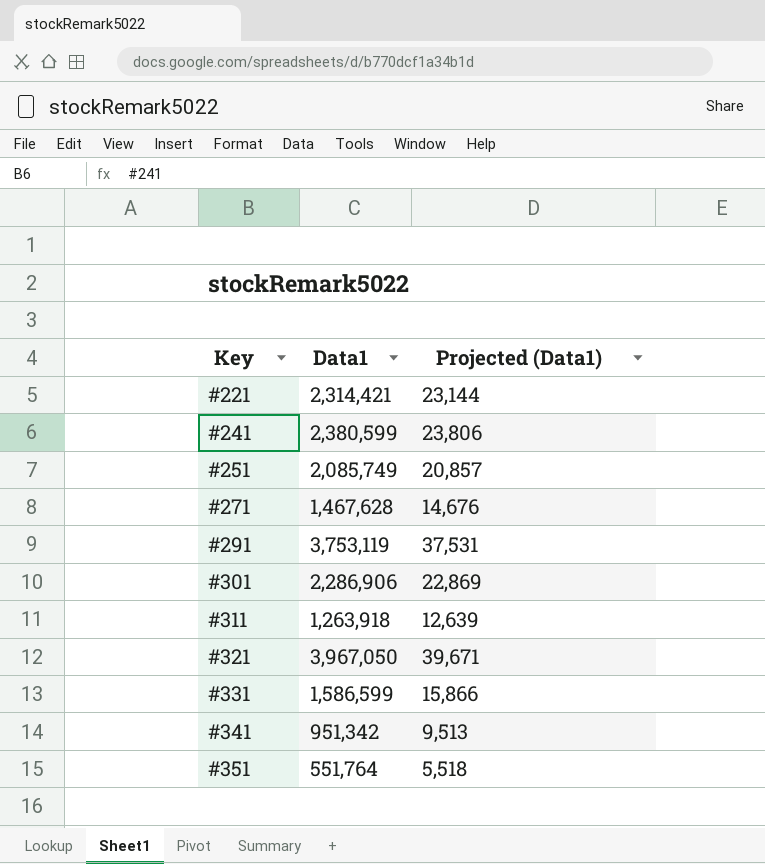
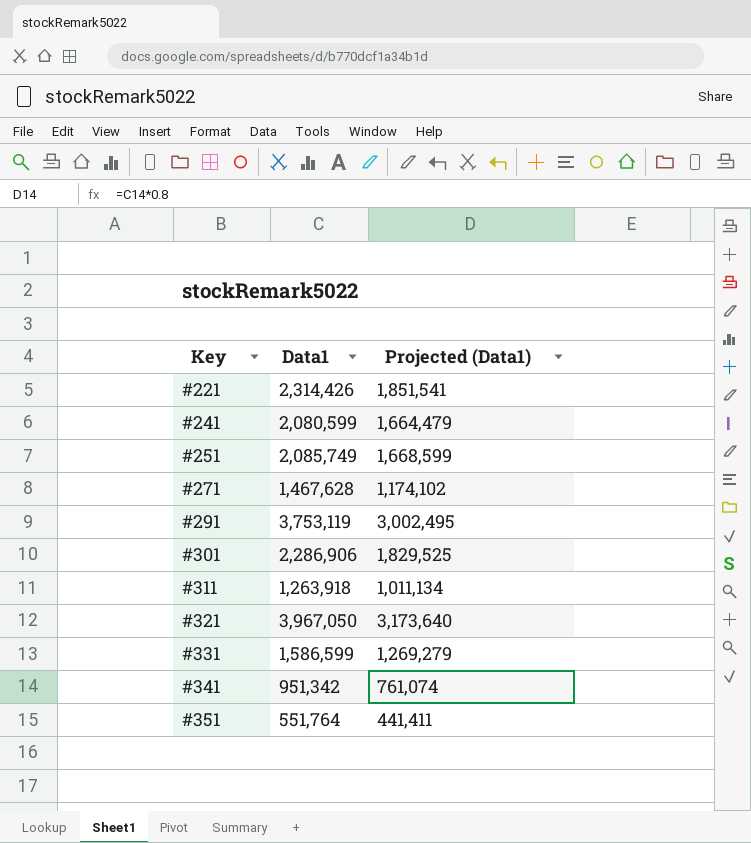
column Projected (Data1) | formula: [Data1] * 0.01 -> [Data1] * 0.8
#221 | Data1: 2,314,421 -> 2,314,426
#241 | Data1: 2,380,599 -> 2,080,599

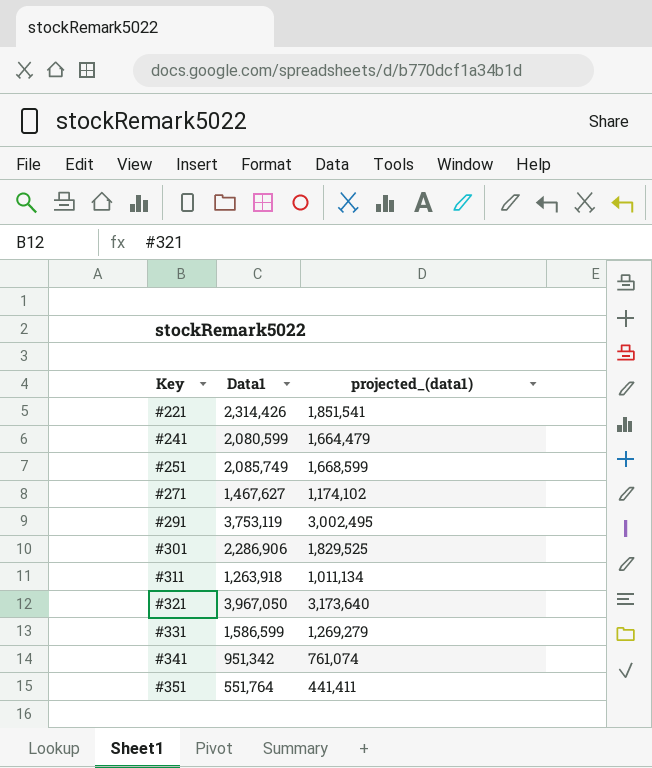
column name: Projected (Data1) -> projected_(data1)
#271 | Data1: 1,467,628 -> 1,467,627

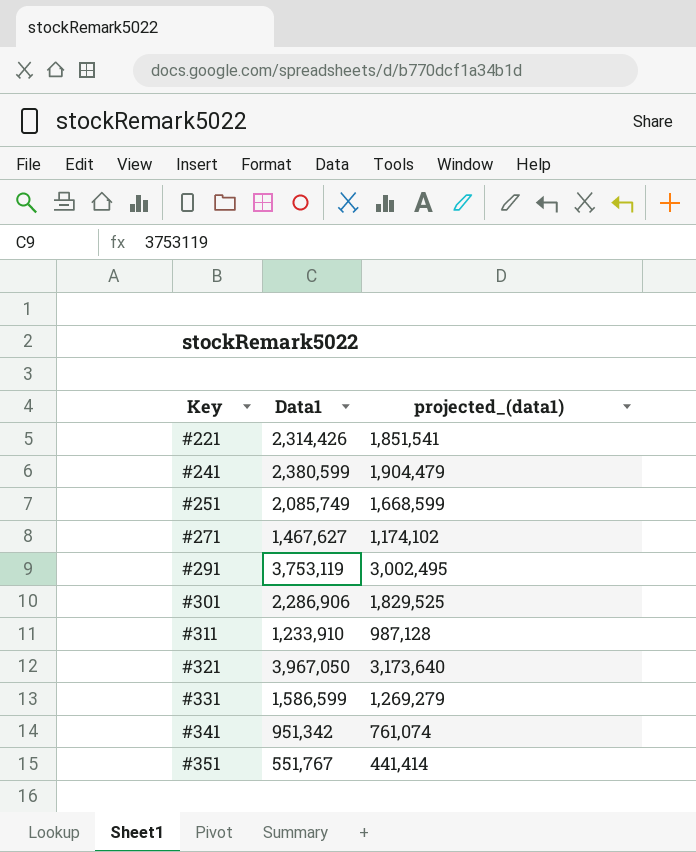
#241 | Data1: 2,080,599 -> 2,380,599
#241 | projected_(data1): 1,664,479 -> 1,904,479
#311 | Data1: 1,263,918 -> 1,233,910
#311 | projected_(data1): 1,011,134 -> 987,128
#351 | Data1: 551,764 -> 551,767
#351 | projected_(data1): 441,411 -> 441,414

